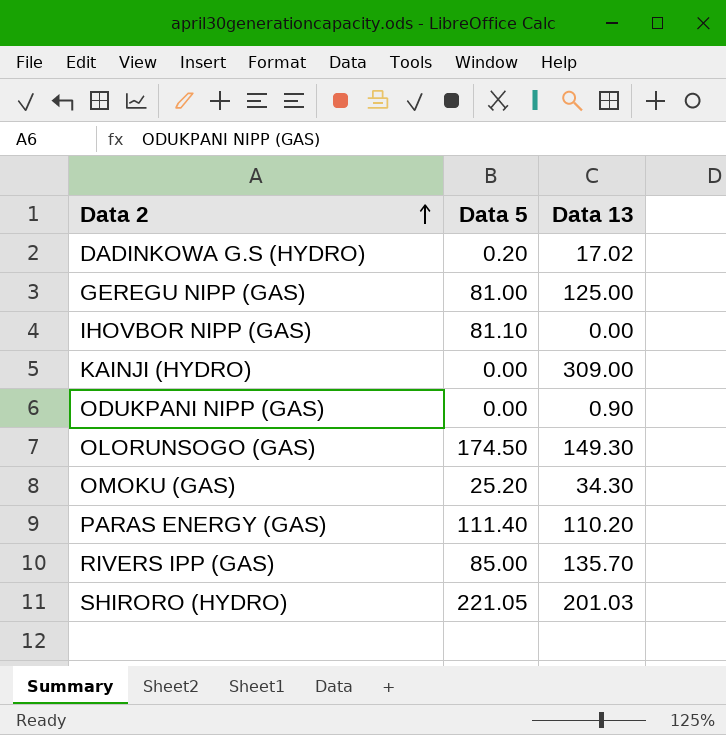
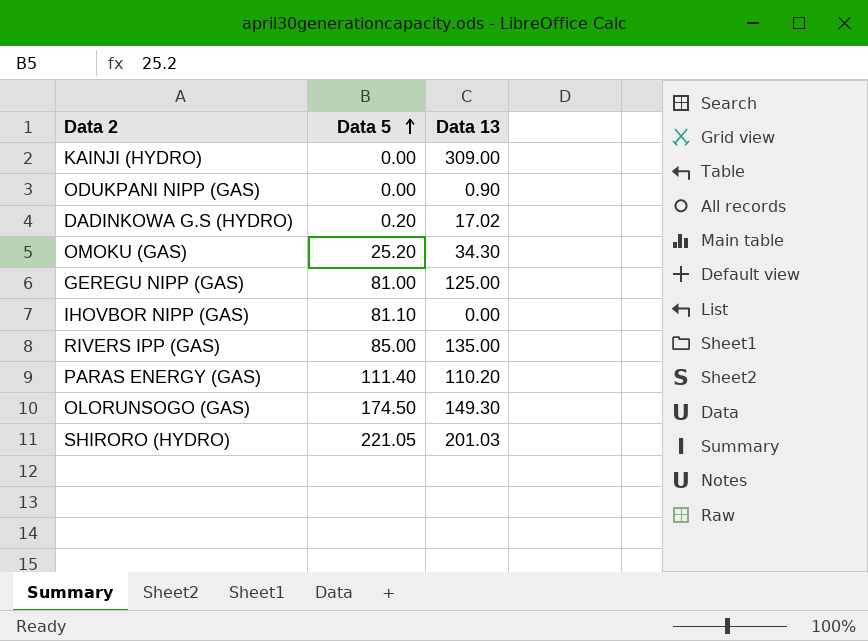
row order: Data 2 ascending -> Data 5 ascending
RIVERS IPP (GAS) | Data 13: 135.70 -> 135.00

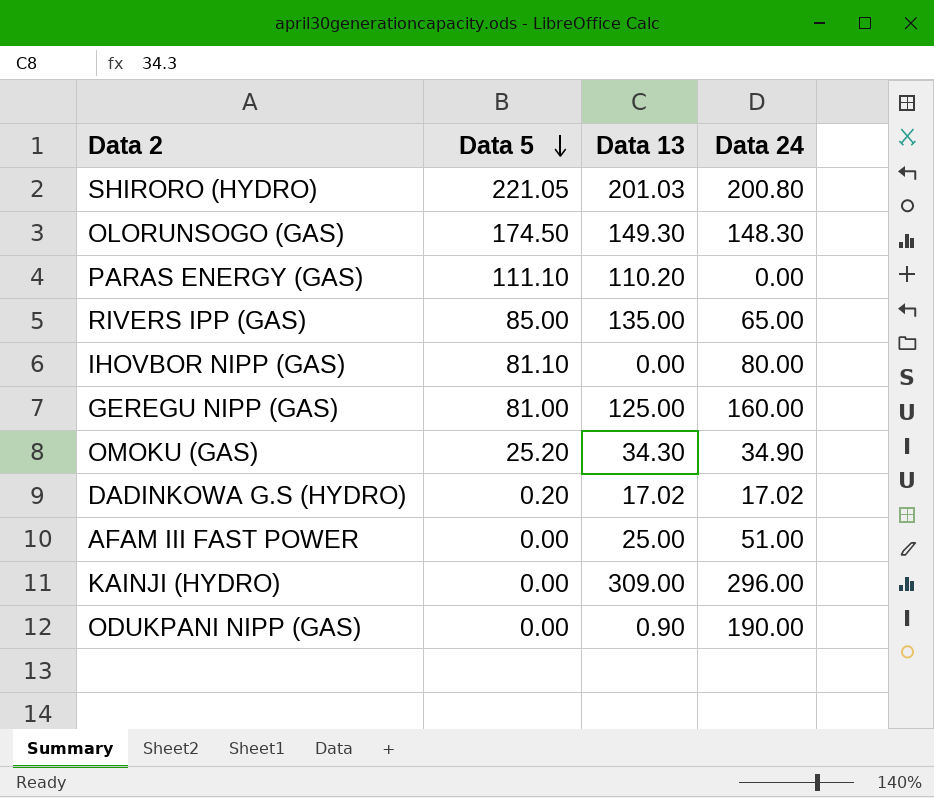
row order: Data 5 ascending -> Data 5 descending
column Data 24 | position: none -> 4
PARAS ENERGY (GAS) | Data 5: 111.40 -> 111.10
row AFAM III FAST POWER: none -> 0.00 | 25.00 | 51.00

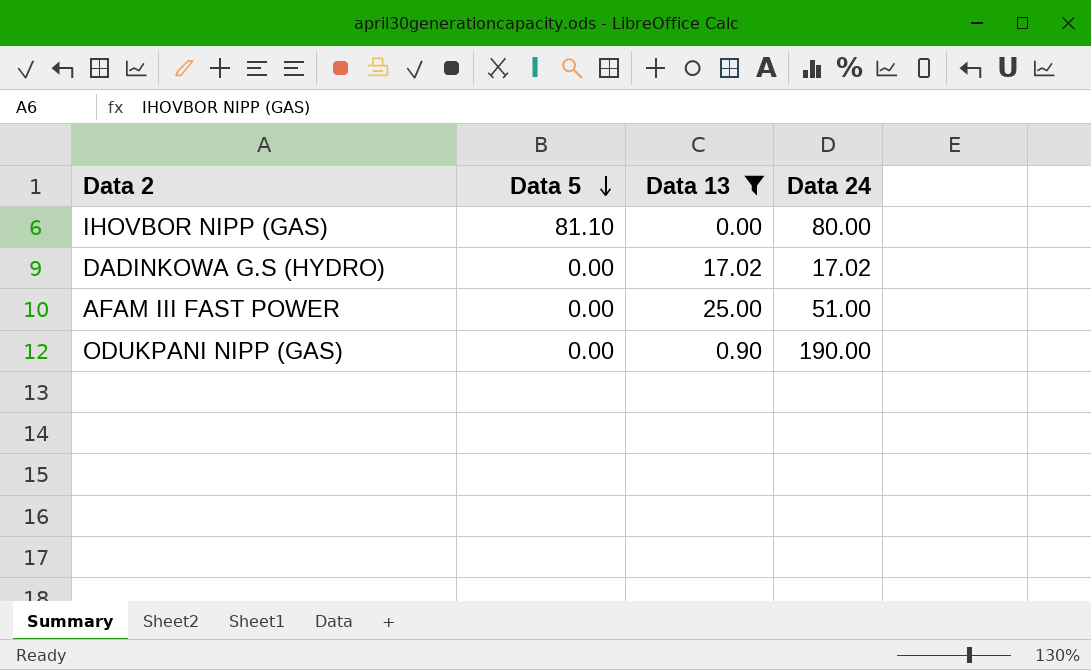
filter: none -> Data 13 <= 25.00
DADINKOWA G.S (HYDRO) | Data 5: 0.20 -> 0.00

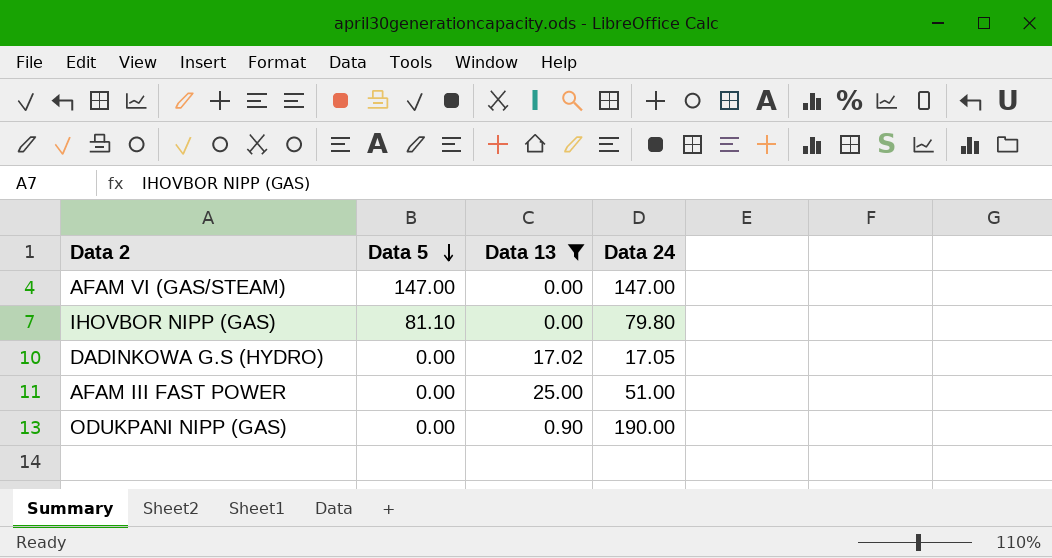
row AFAM VI (GAS/STEAM): none -> 147.00 | 0.00 | 147.00
IHOVBOR NIPP (GAS) | Data 24: 80.00 -> 79.80
DADINKOWA G.S (HYDRO) | Data 24: 17.02 -> 17.05

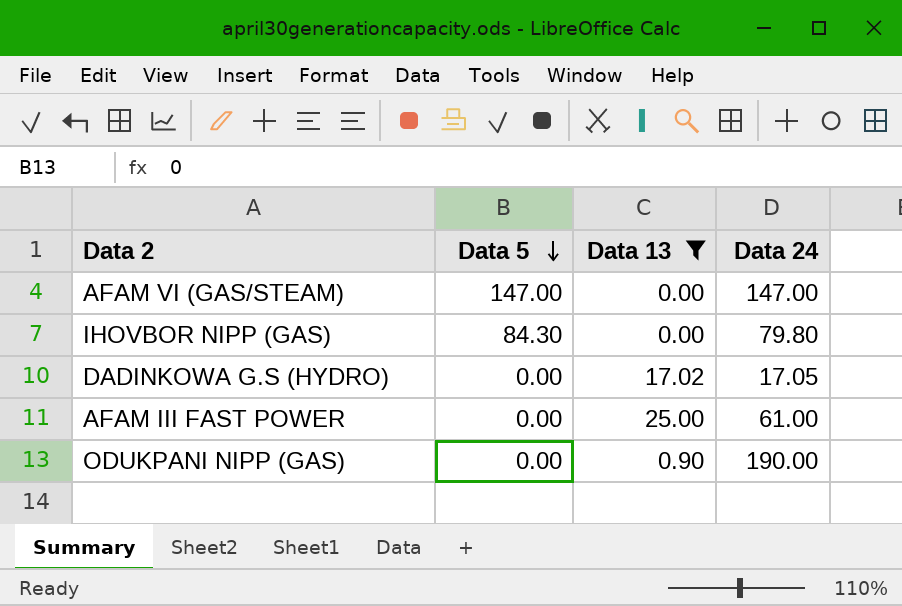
IHOVBOR NIPP (GAS) | Data 5: 81.10 -> 84.30
AFAM III FAST POWER | Data 24: 51.00 -> 61.00

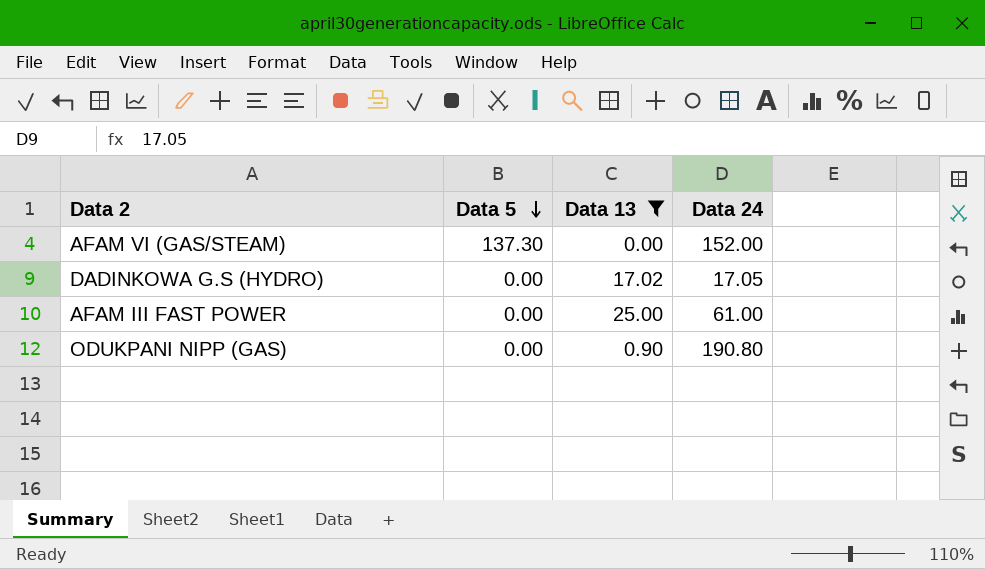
row IHOVBOR NIPP (GAS): 84.30 | 0.00 | 79.80 -> none
AFAM VI (GAS/STEAM) | Data 5: 147.00 -> 137.30
AFAM VI (GAS/STEAM) | Data 24: 147.00 -> 152.00
ODUKPANI NIPP (GAS) | Data 24: 190.00 -> 190.80

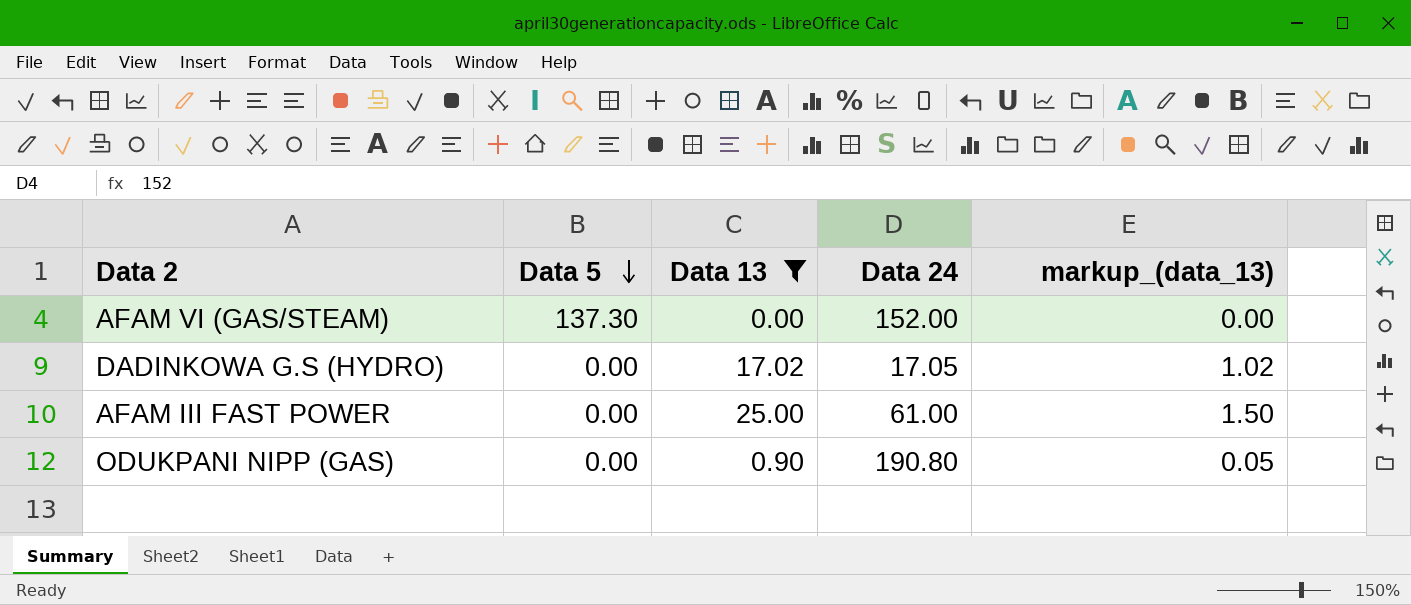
column markup_(data_13) | formula: none -> [Data 13] * 0.06

